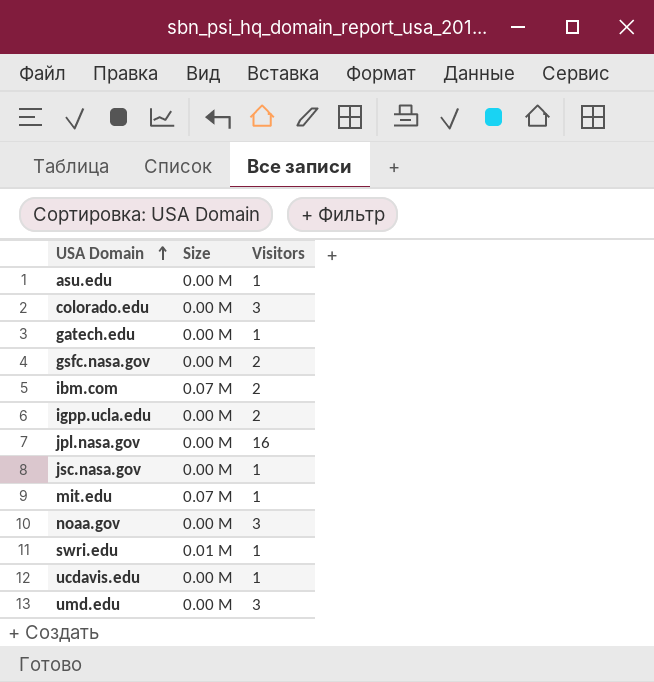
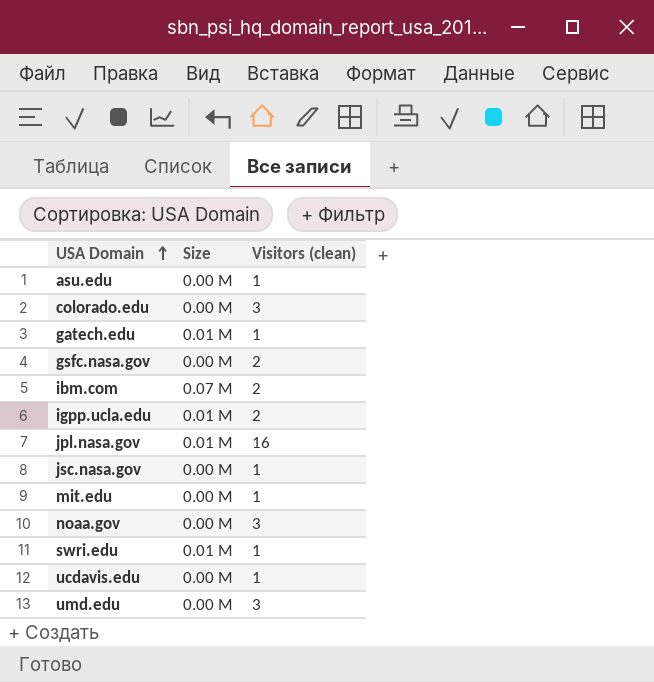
column name: Visitors -> Visitors (clean)
gatech.edu | Size: 0.00 M -> 0.01 M
igpp.ucla.edu | Size: 0.00 M -> 0.01 M
jpl.nasa.gov | Size: 0.00 M -> 0.01 M
mit.edu | Size: 0.07 M -> 0.00 M

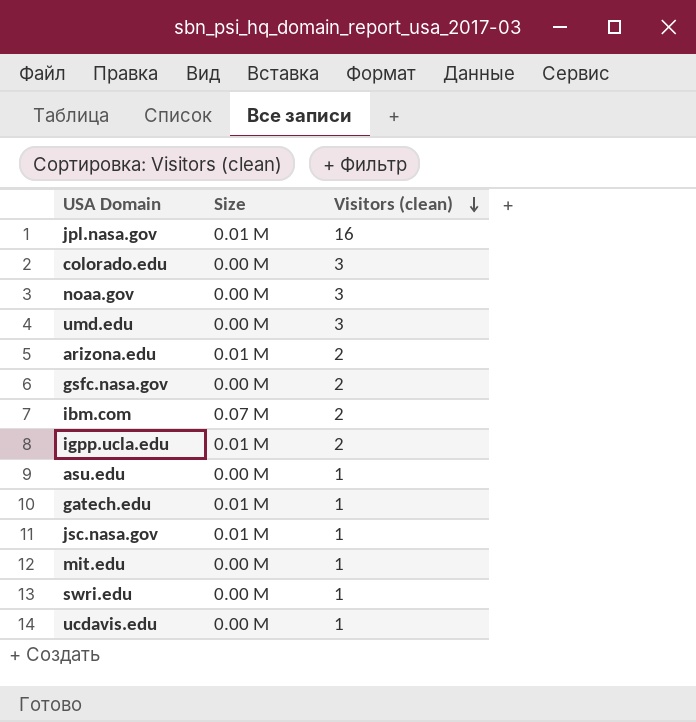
row order: USA Domain ascending -> Visitors (clean) descending
row arizona.edu: none -> 0.01 M | 2
jsc.nasa.gov | Size: 0.00 M -> 0.01 M
swri.edu | Size: 0.01 M -> 0.00 M

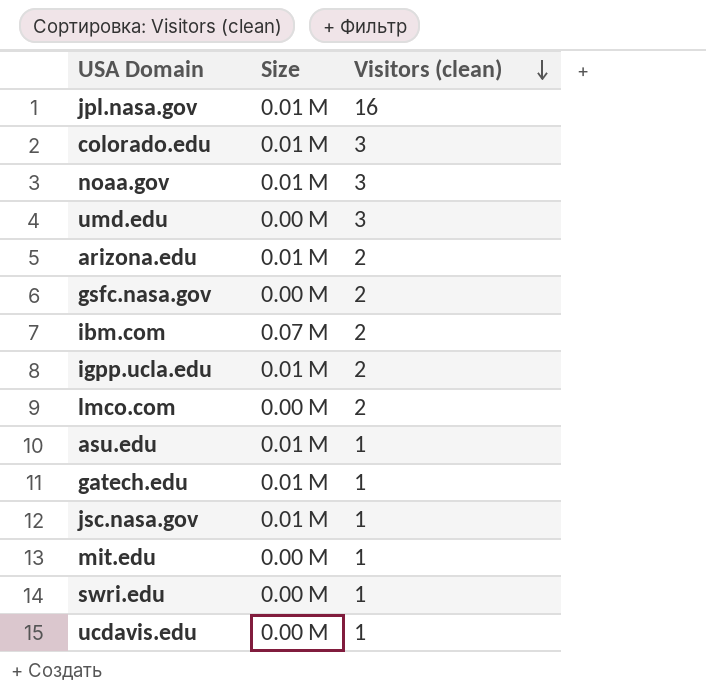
colorado.edu | Size: 0.00 M -> 0.01 M
noaa.gov | Size: 0.00 M -> 0.01 M
row lmco.com: none -> 0.00 M | 2
asu.edu | Size: 0.00 M -> 0.01 M

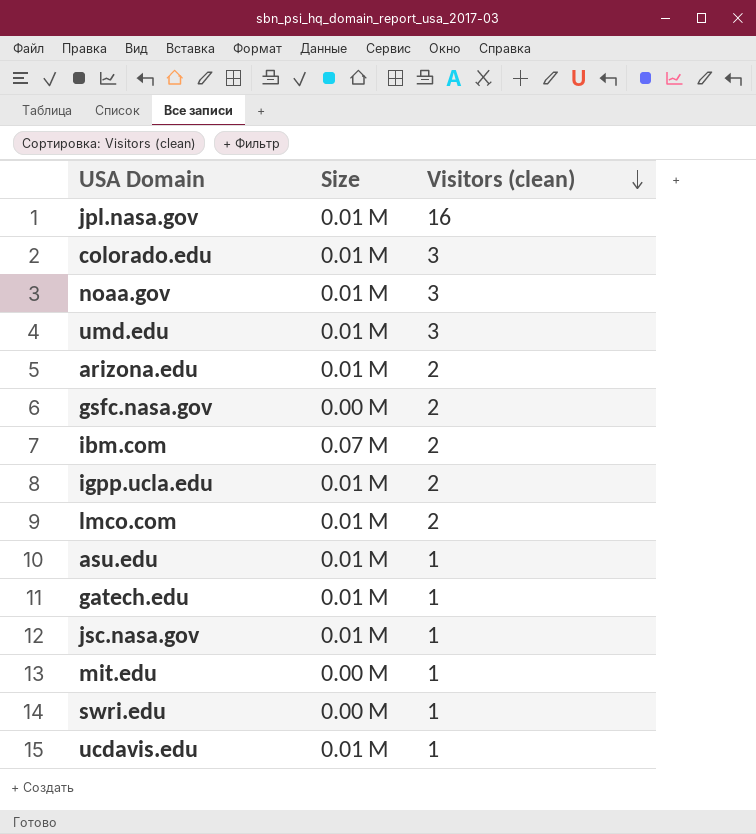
umd.edu | Size: 0.00 M -> 0.01 M
lmco.com | Size: 0.00 M -> 0.01 M
ucdavis.edu | Size: 0.00 M -> 0.01 M

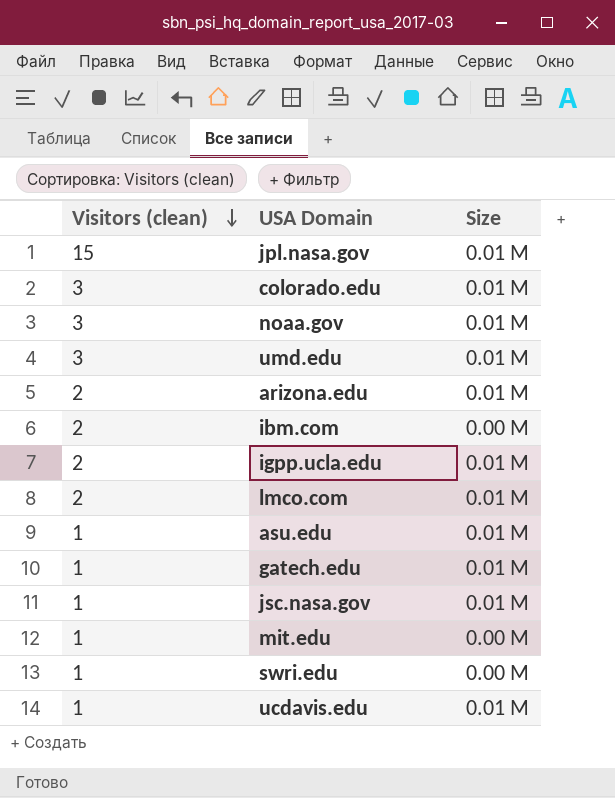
column Visitors (clean) | position: 3 -> 1
row gsfc.nasa.gov: 0.00 M | 2 -> none
jpl.nasa.gov | Visitors (clean): 16 -> 15
ibm.com | Size: 0.07 M -> 0.00 M

